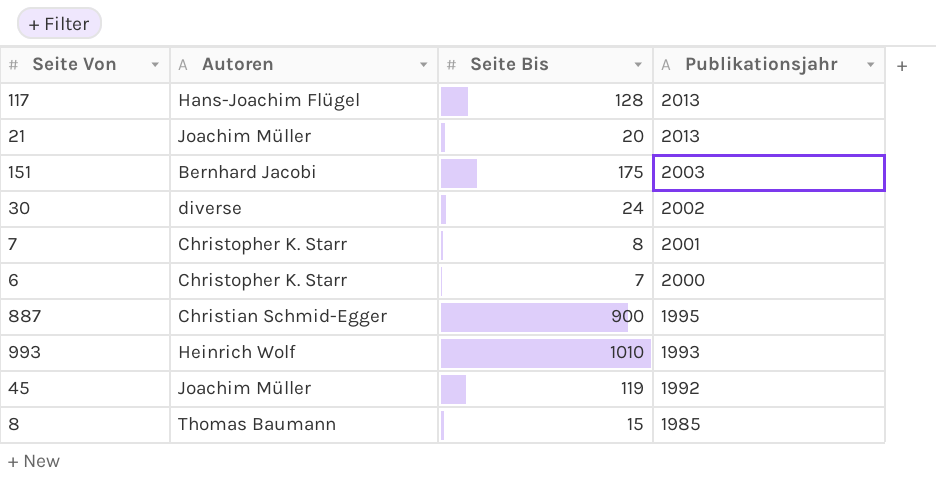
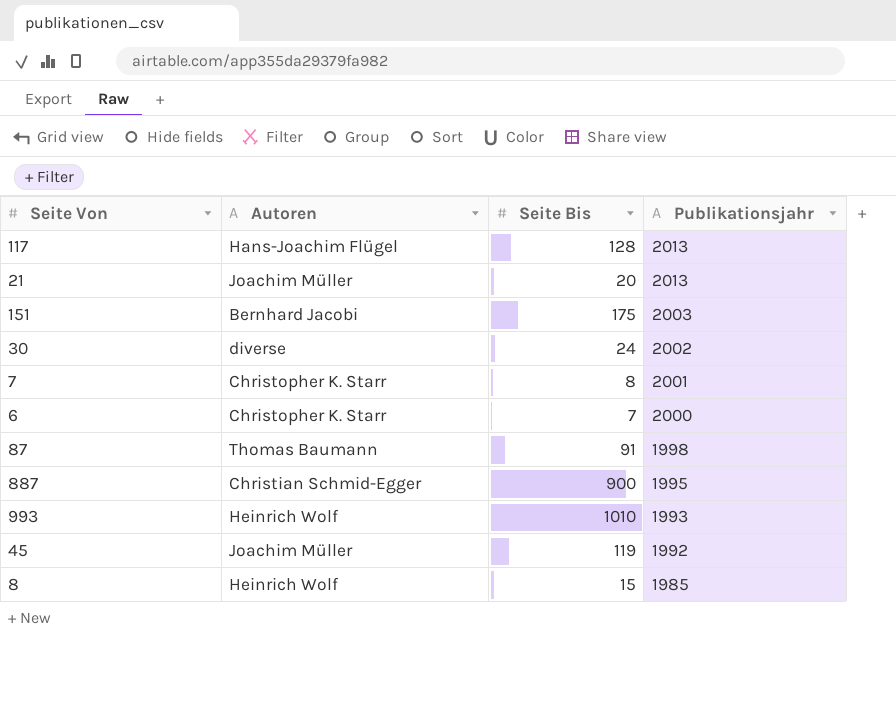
row 87: none -> Thomas Baumann | 91 | 1998
8 | Autoren: Thomas Baumann -> Heinrich Wolf

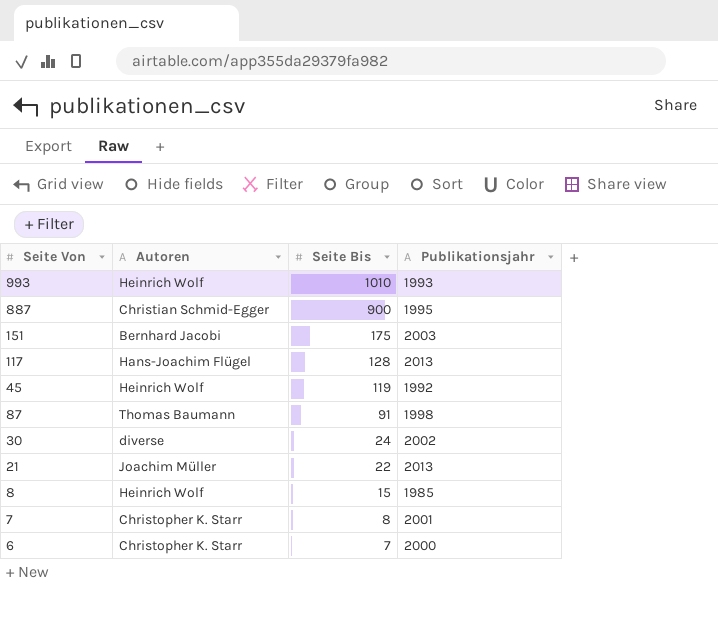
row order: Publikationsjahr descending -> Seite Bis descending
45 | Autoren: Joachim Müller -> Heinrich Wolf
21 | Seite Bis: 20 -> 22

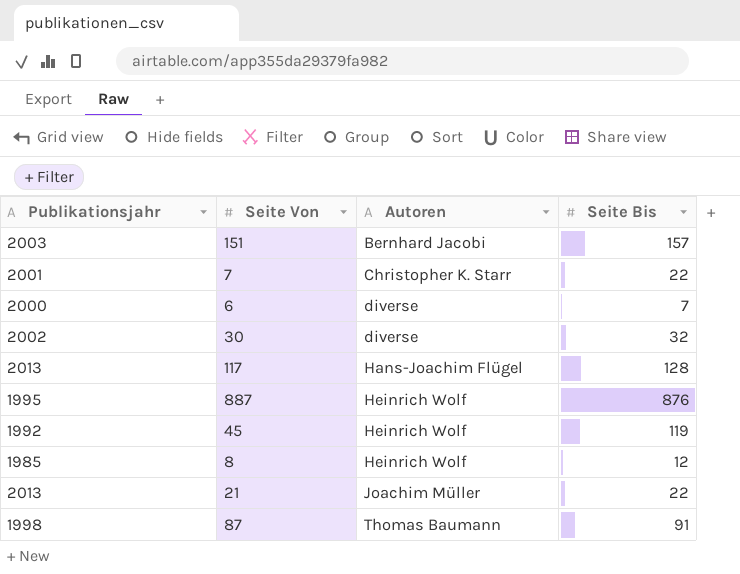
row order: Seite Bis descending -> Autoren ascending
column Publikationsjahr | position: 4 -> 1
row 993: Heinrich Wolf | 1010 | 1993 -> none
151 | Seite Bis: 175 -> 157
7 | Seite Bis: 8 -> 22
6 | Autoren: Christopher K. Starr -> diverse
30 | Seite Bis: 24 -> 32
887 | Autoren: Christian Schmid-Egger -> Heinrich Wolf
887 | Seite Bis: 900 -> 876
8 | Seite Bis: 15 -> 12

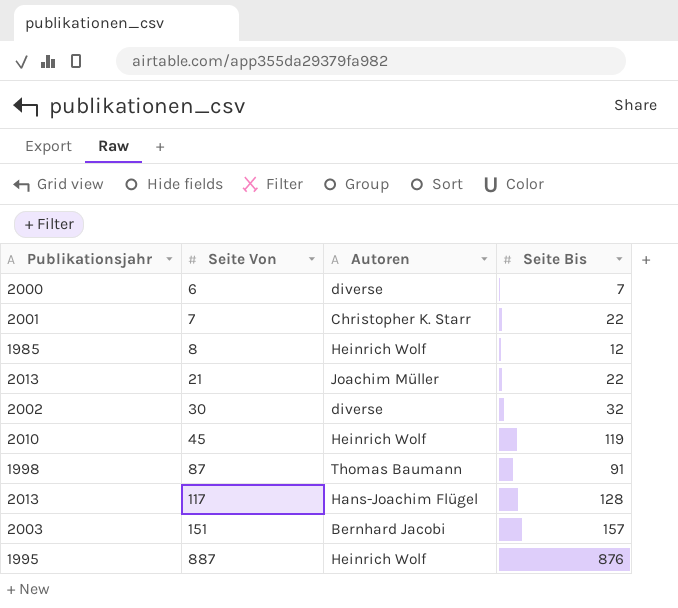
row order: Autoren ascending -> Seite Von ascending
45 | Publikationsjahr: 1992 -> 2010

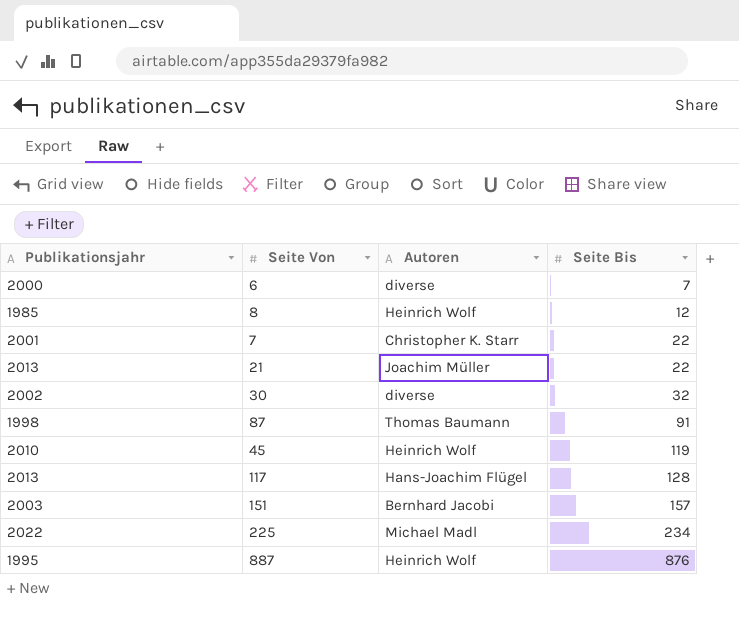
row order: Seite Von ascending -> Seite Bis ascending
row 225: none -> 2022 | Michael Madl | 234

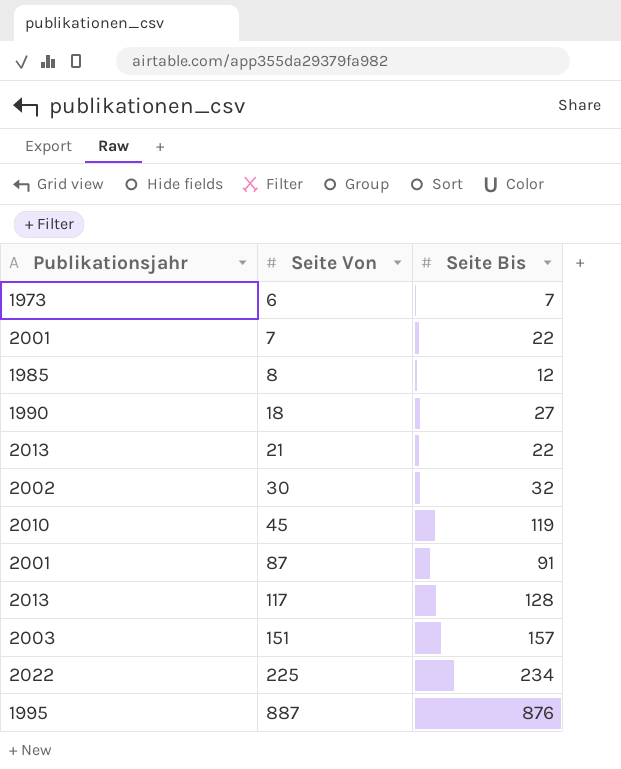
row order: Seite Bis ascending -> Seite Von ascending
column Autoren | position: 3 -> none
6 | Publikationsjahr: 2000 -> 1973
row 18: none -> 1990 | 27
87 | Publikationsjahr: 1998 -> 2001

